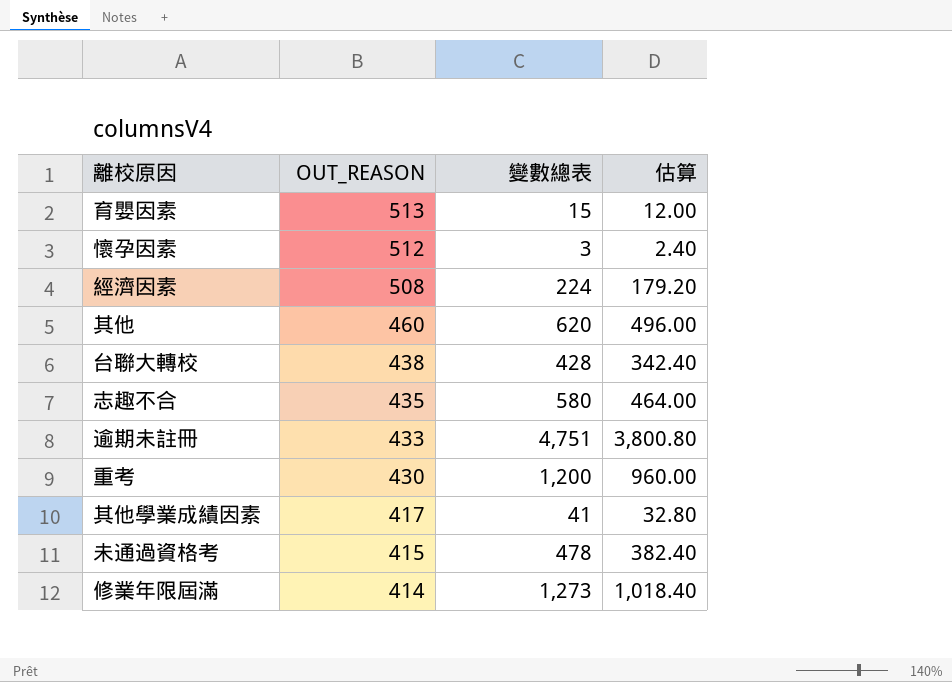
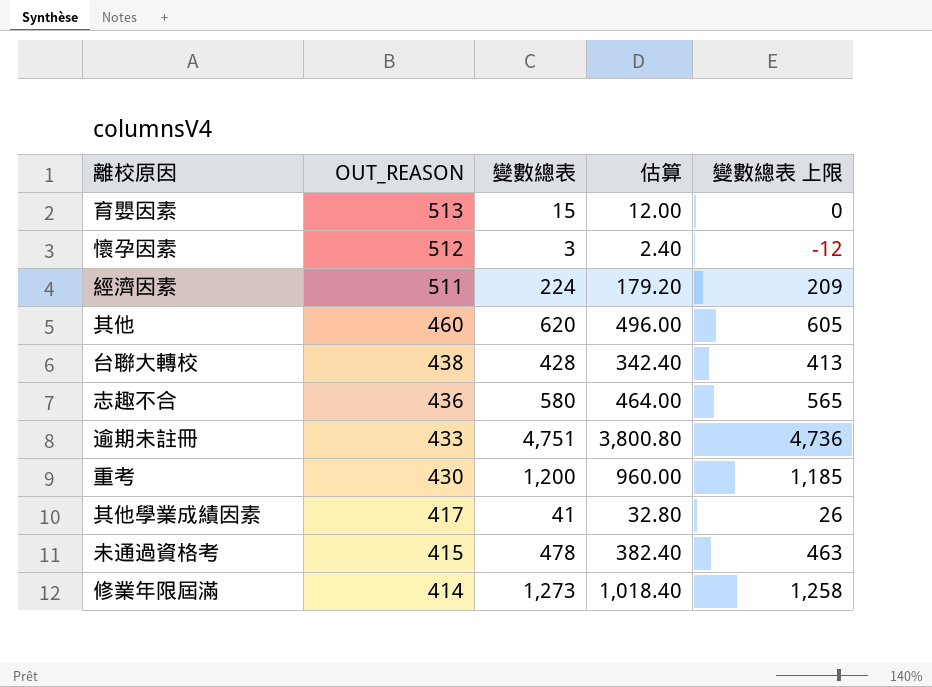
column 變數總表 上限 | formula: none -> [變數總表] - 15
經濟因素 | OUT_REASON: 508 -> 511
志趣不合 | OUT_REASON: 435 -> 436

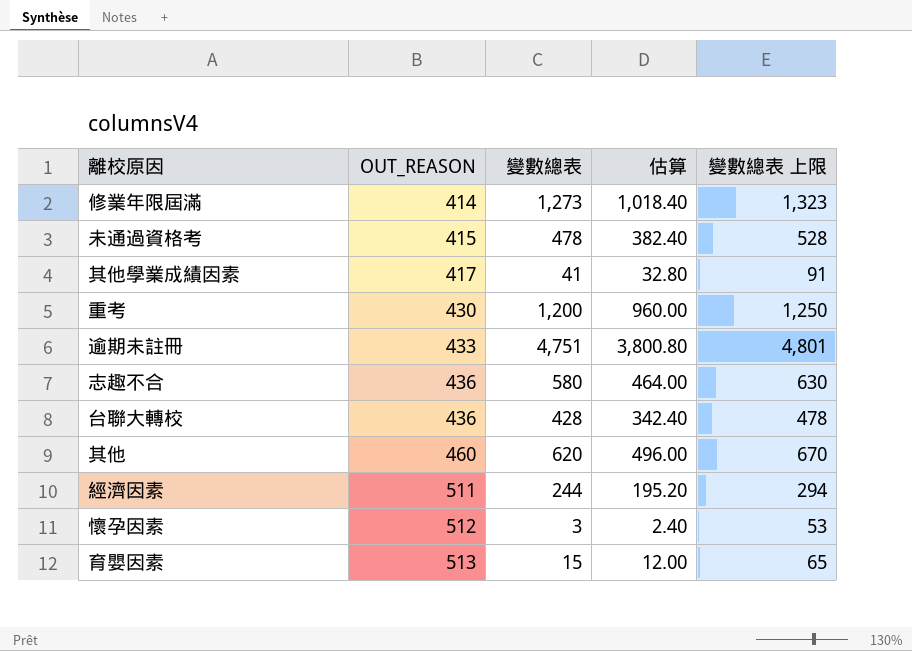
row order: OUT_REASON descending -> OUT_REASON ascending
column 變數總表 上限 | formula: [變數總表] - 15 -> [變數總表] + 50
台聯大轉校 | OUT_REASON: 438 -> 436
經濟因素 | 變數總表: 224 -> 244
經濟因素 | 估算: 179.20 -> 195.20

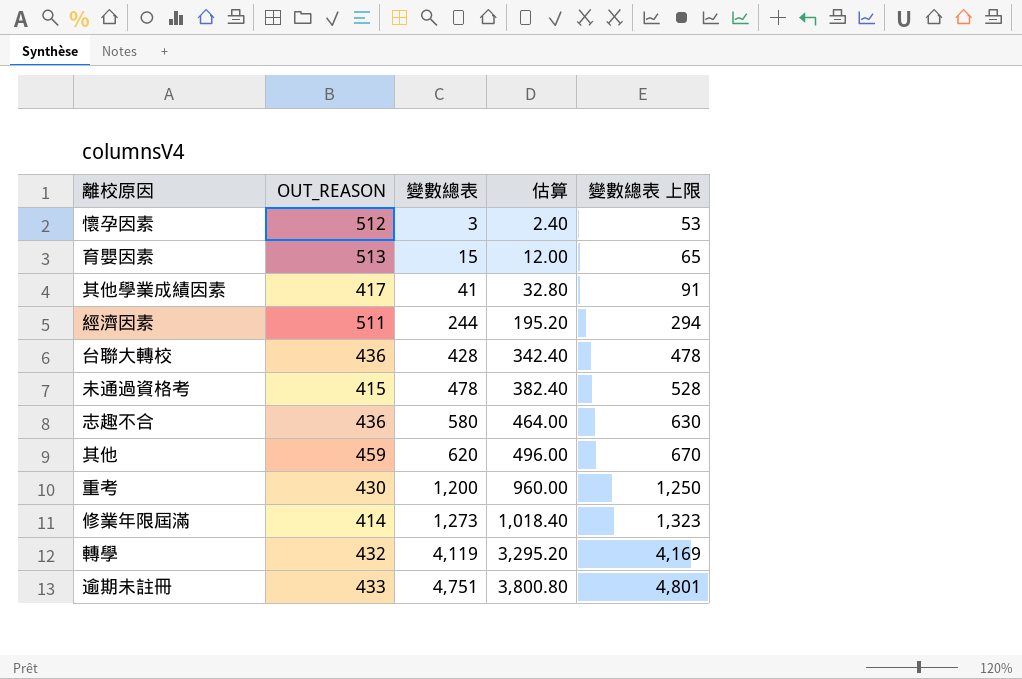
row order: OUT_REASON ascending -> 變數總表 ascending
其他 | OUT_REASON: 460 -> 459
row 轉學: none -> 432 | 4,119 | 3,295.20 | 4,169

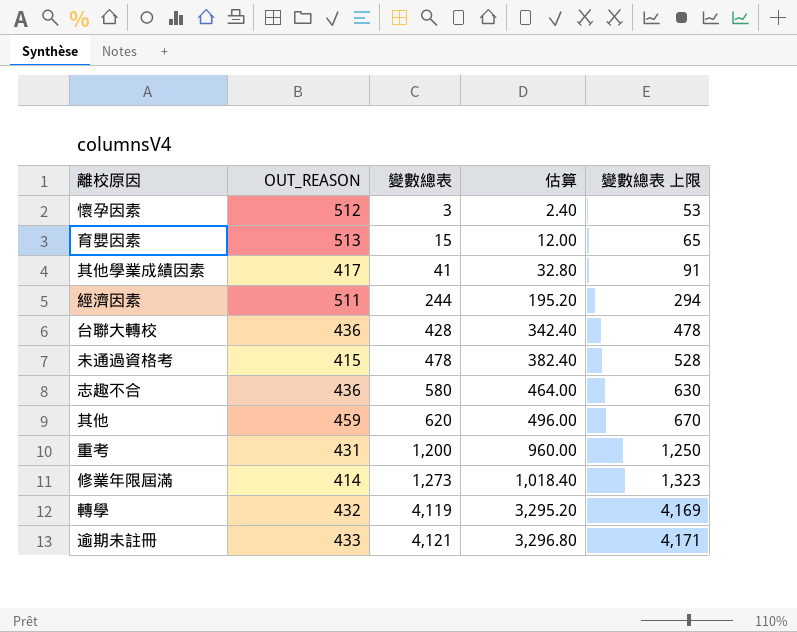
重考 | OUT_REASON: 430 -> 431
逾期未註冊 | 變數總表: 4,751 -> 4,121
逾期未註冊 | 估算: 3,800.80 -> 3,296.80
逾期未註冊 | 變數總表 上限: 4,801 -> 4,171

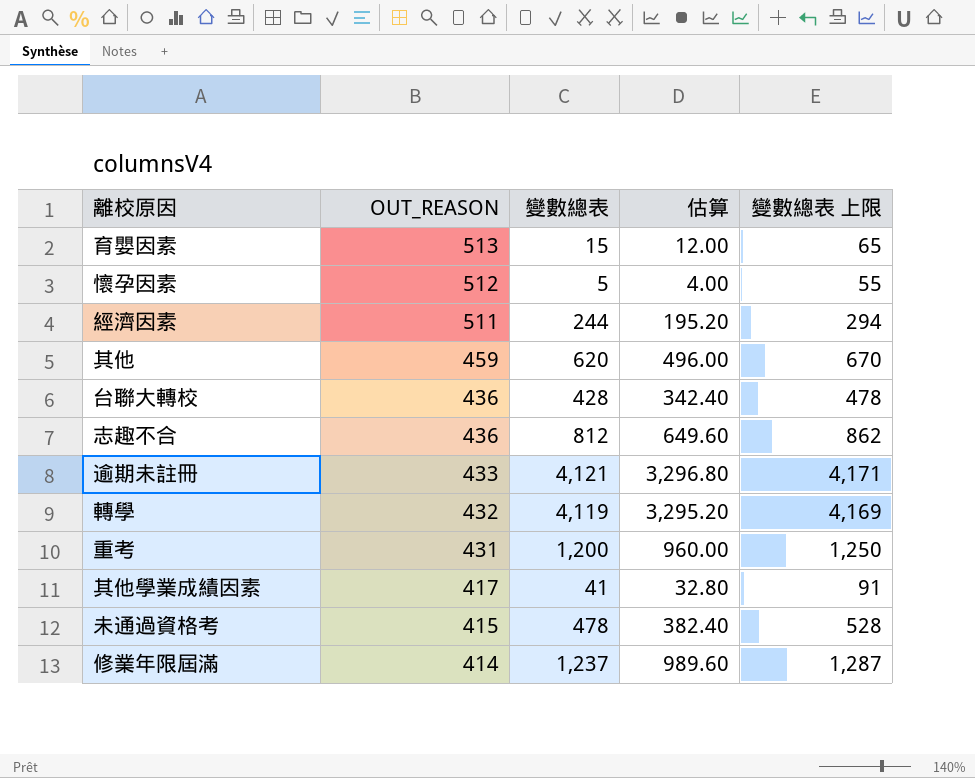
row order: 變數總表 ascending -> OUT_REASON descending
懷孕因素 | 變數總表: 3 -> 5
懷孕因素 | 估算: 2.40 -> 4.00
懷孕因素 | 變數總表 上限: 53 -> 55
志趣不合 | 變數總表: 580 -> 812
志趣不合 | 估算: 464.00 -> 649.60
志趣不合 | 變數總表 上限: 630 -> 862
修業年限屆滿 | 變數總表: 1,273 -> 1,237
修業年限屆滿 | 估算: 1,018.40 -> 989.60
修業年限屆滿 | 變數總表 上限: 1,323 -> 1,287

